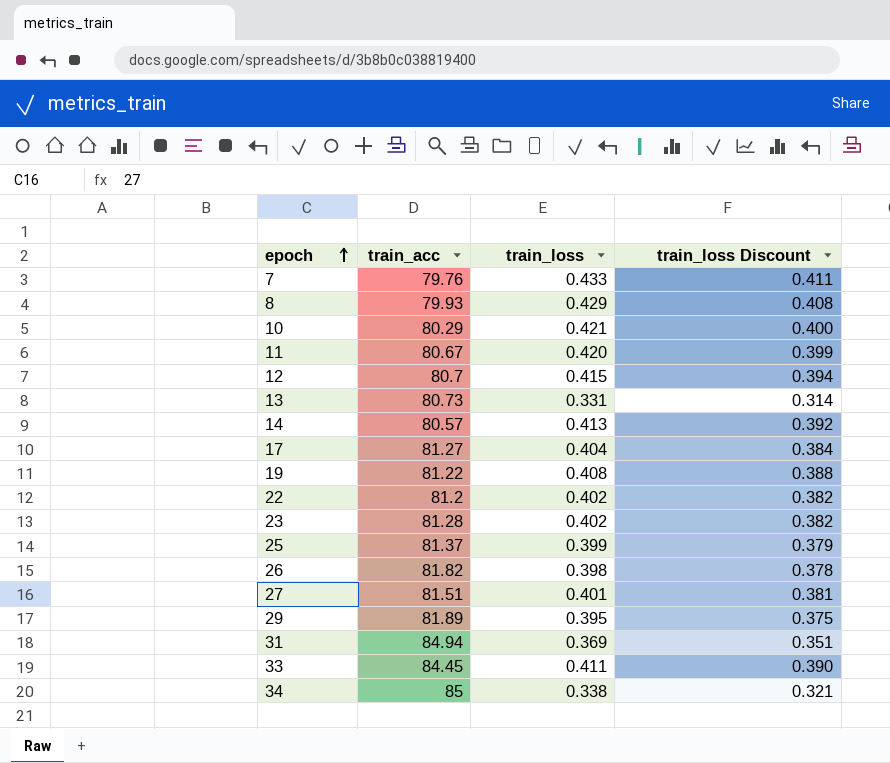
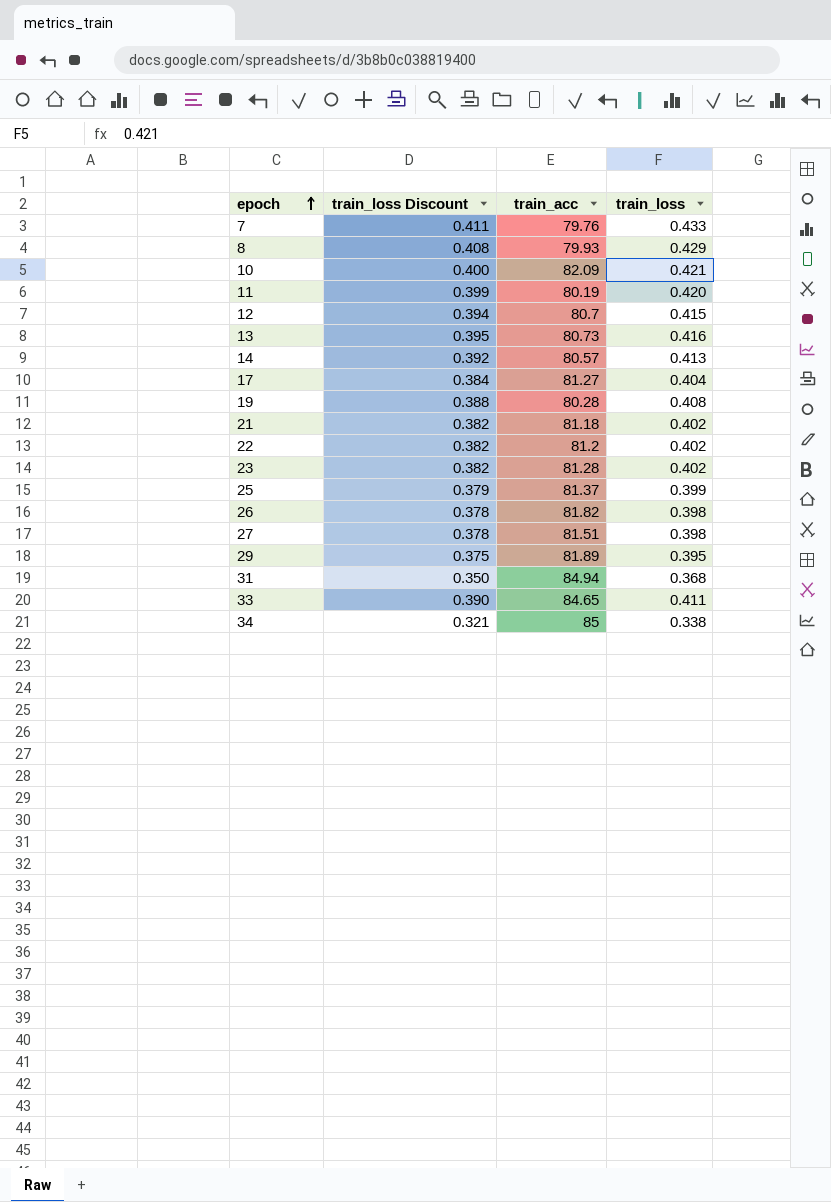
column train_loss Discount | position: 4 -> 2
10 | train_acc: 80.29 -> 82.09
11 | train_acc: 80.67 -> 80.19
13 | train_loss Discount: 0.314 -> 0.395
13 | train_loss: 0.331 -> 0.416
19 | train_acc: 81.22 -> 80.28
row 21: none -> 0.382 | 81.18 | 0.402
27 | train_loss Discount: 0.381 -> 0.378
27 | train_loss: 0.401 -> 0.398
31 | train_loss Discount: 0.351 -> 0.350
31 | train_loss: 0.369 -> 0.368
33 | train_acc: 84.45 -> 84.65

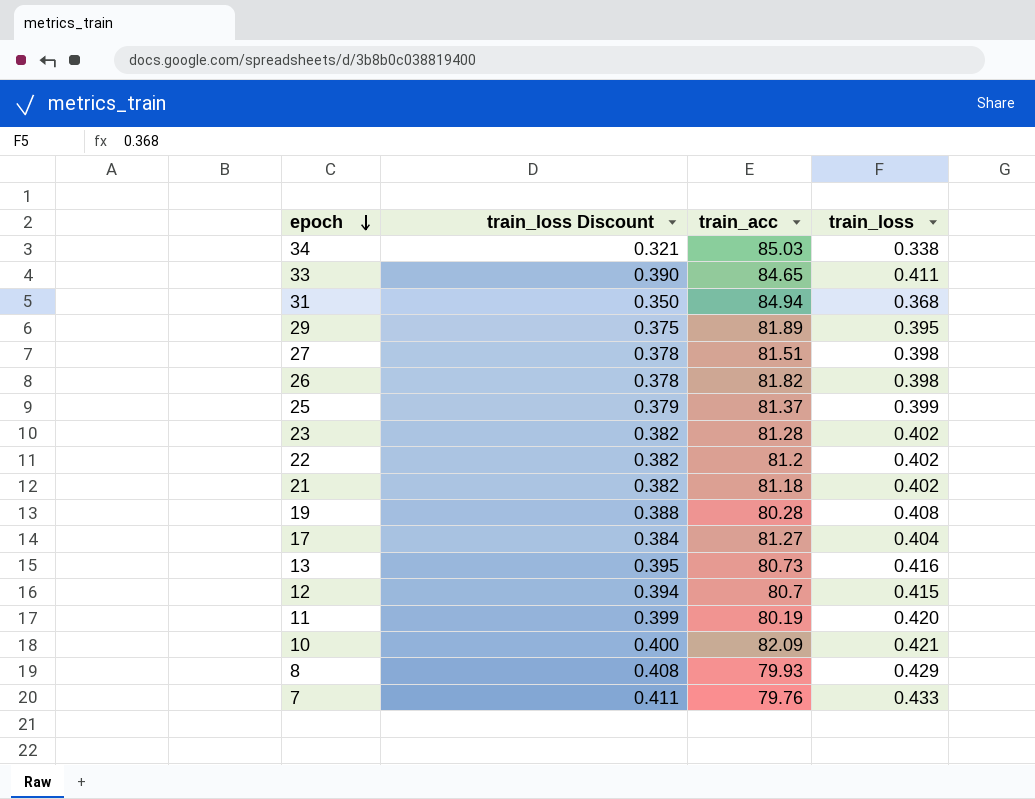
row order: epoch ascending -> epoch descending
row 14: 0.392 | 80.57 | 0.413 -> none
34 | train_acc: 85 -> 85.03

